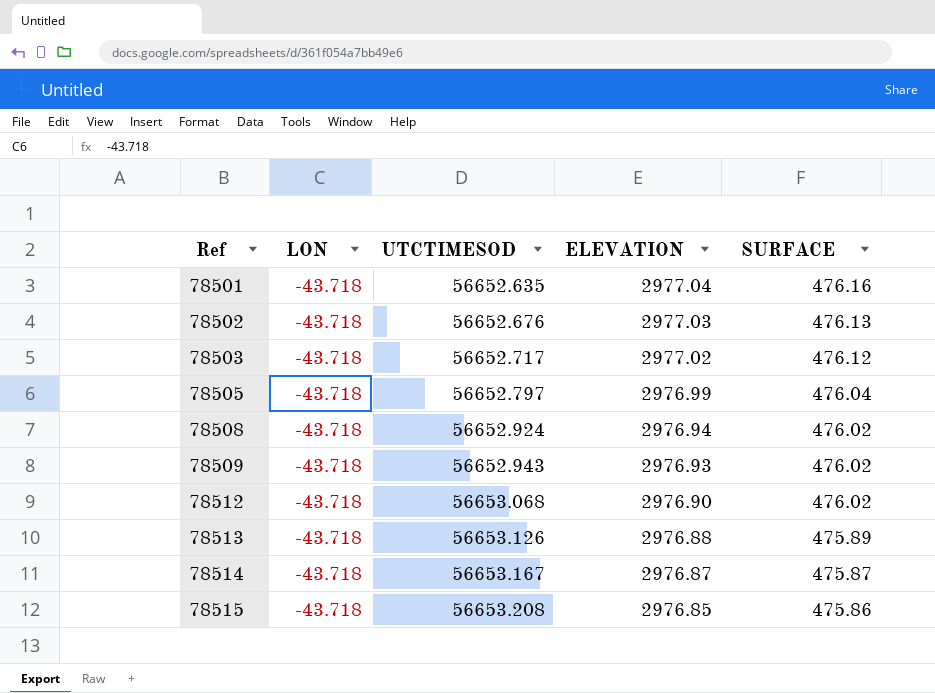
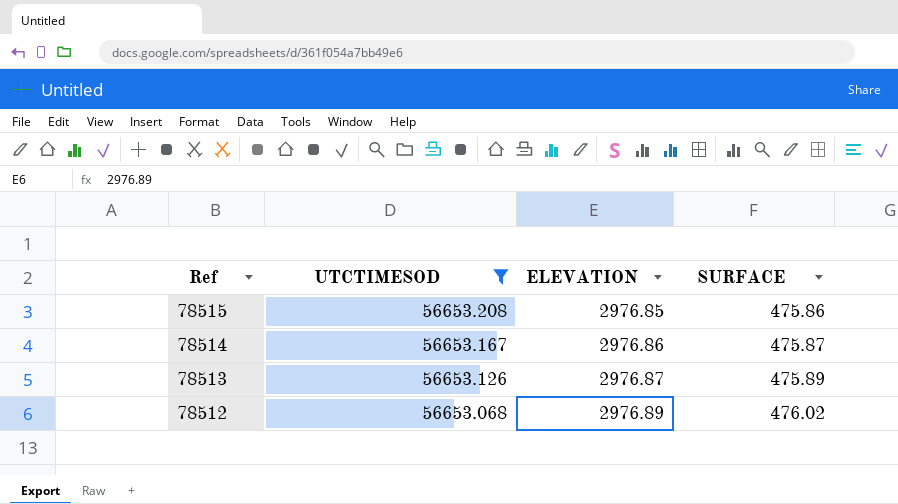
filter: none -> UTCTIMESOD >= 56653.068
row order: Ref ascending -> Ref descending
column LON | position: 2 -> none
78514 | ELEVATION: 2976.87 -> 2976.86
78513 | ELEVATION: 2976.88 -> 2976.87
78512 | ELEVATION: 2976.90 -> 2976.89

